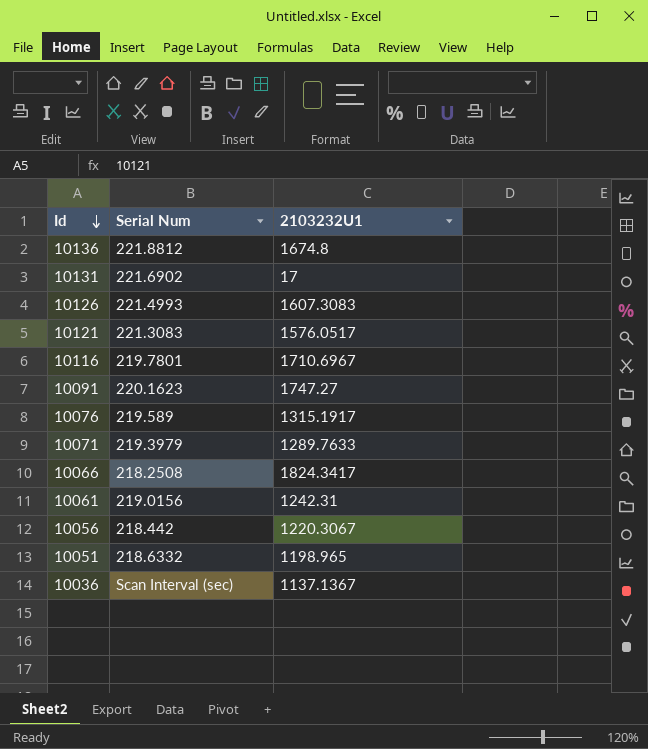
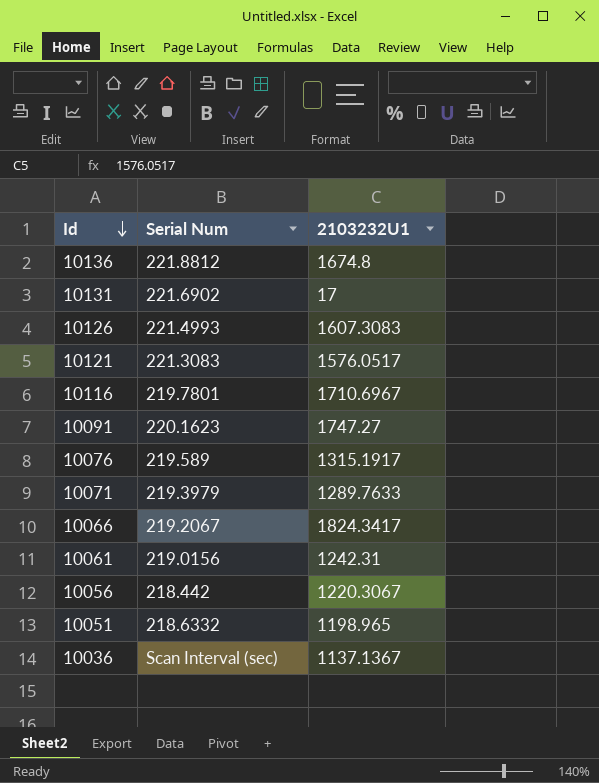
10066 | Serial Num: 218.2508 -> 219.2067

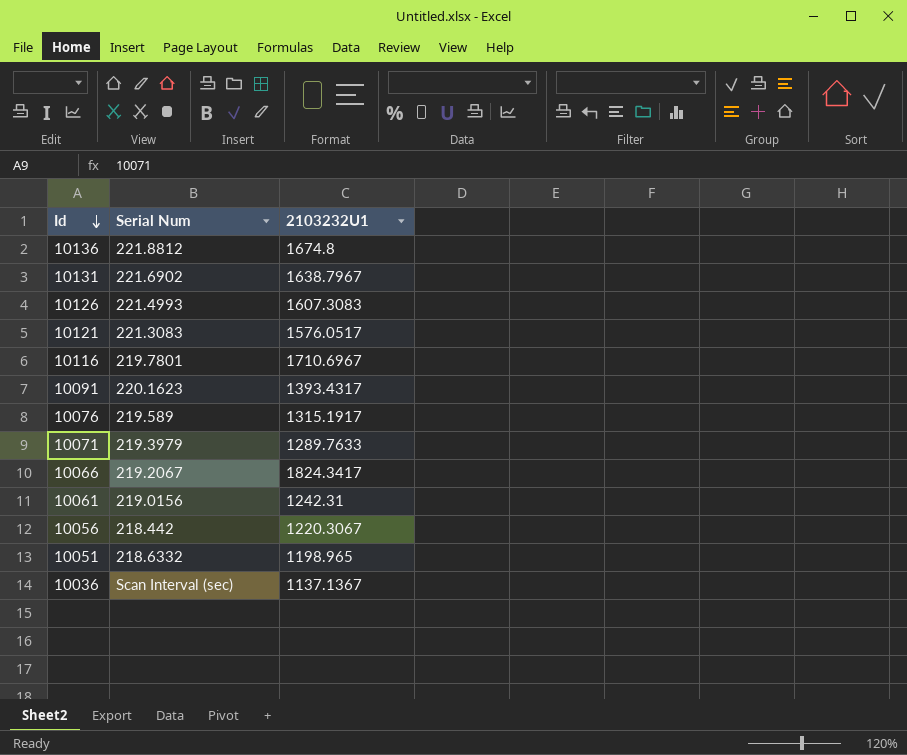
10131 | 2103232U1: 17 -> 1638.7967
10091 | 2103232U1: 1747.27 -> 1393.4317

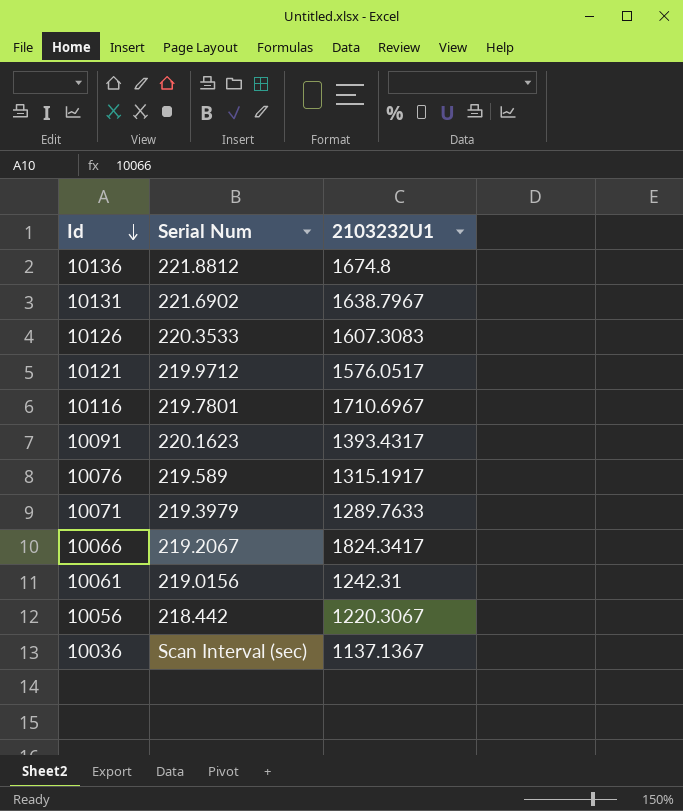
row 10051: 218.6332 | 1198.965 -> none
10126 | Serial Num: 221.4993 -> 220.3533
10121 | Serial Num: 221.3083 -> 219.9712

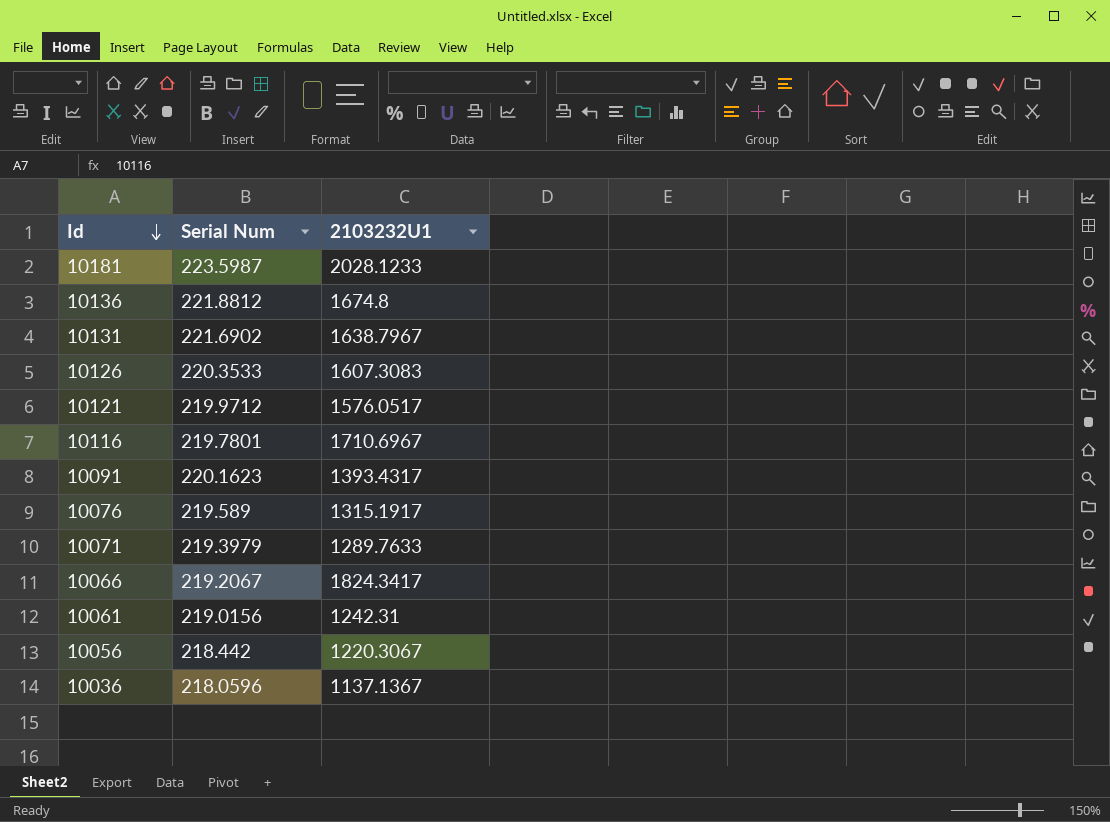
row 10181: none -> 223.5987 | 2028.1233
10036 | Serial Num: Scan Interval (sec) -> 218.0596

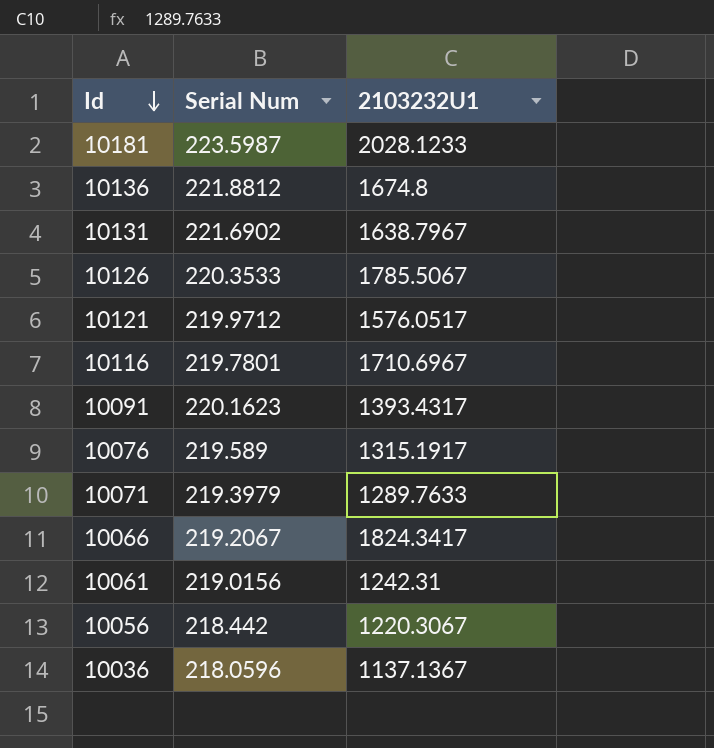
10126 | 2103232U1: 1607.3083 -> 1785.5067

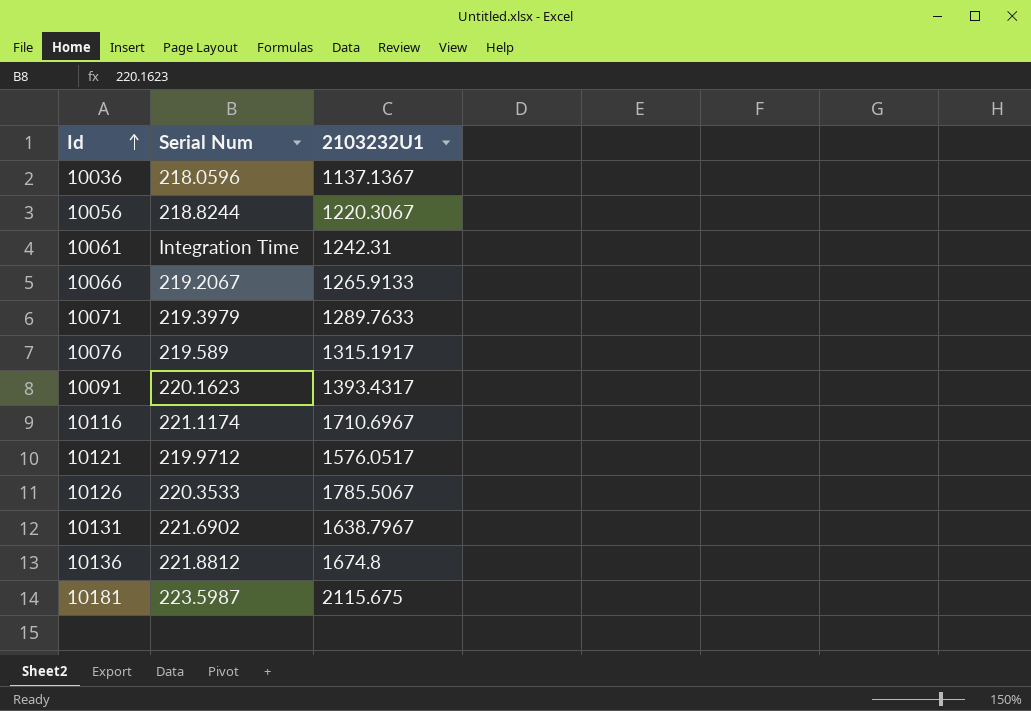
row order: Id descending -> Id ascending
10056 | Serial Num: 218.442 -> 218.8244
10061 | Serial Num: 219.0156 -> Integration Time
10066 | 2103232U1: 1824.3417 -> 1265.9133
10116 | Serial Num: 219.7801 -> 221.1174
10181 | 2103232U1: 2028.1233 -> 2115.675

